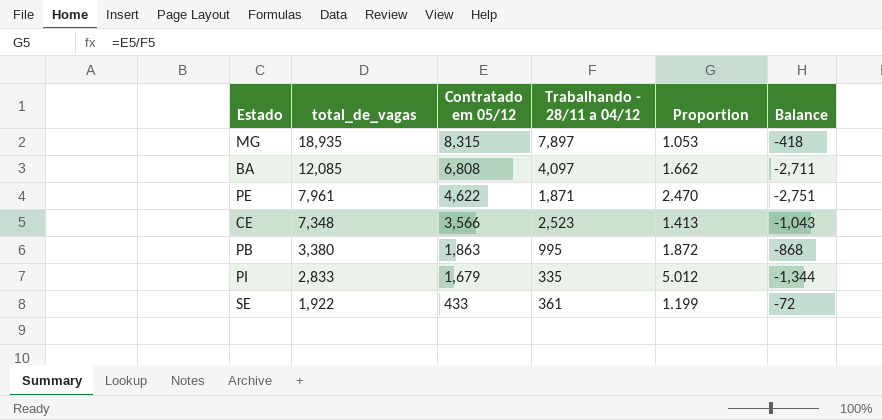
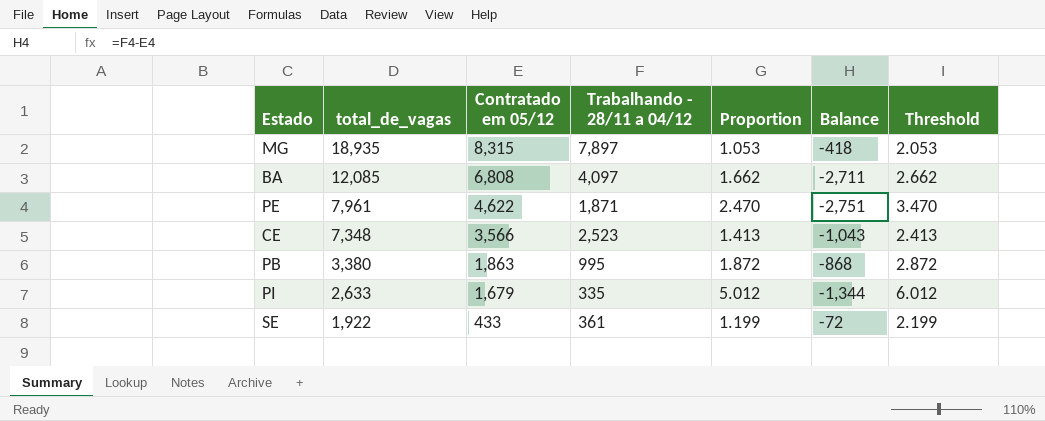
column Threshold | formula: none -> [Proportion] + 1
PI | total_de_vagas: 2,833 -> 2,633

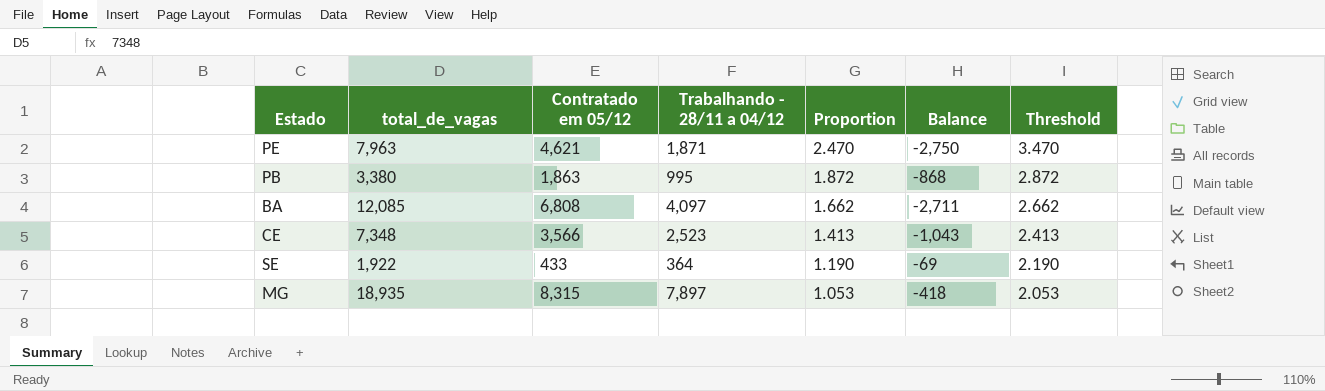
row order: total_de_vagas descending -> Proportion descending
row PI: 2,633 | 1,679 | 335 | 5.012 | -1,344 | 6.012 -> none
PE | total_de_vagas: 7,961 -> 7,963
PE | Contratado em 05/12: 4,622 -> 4,621
PE | Balance: -2,751 -> -2,750
SE | Trabalhando - 28/11 a 04/12: 361 -> 364
SE | Proportion: 1.199 -> 1.190
SE | Balance: -72 -> -69
SE | Threshold: 2.199 -> 2.190

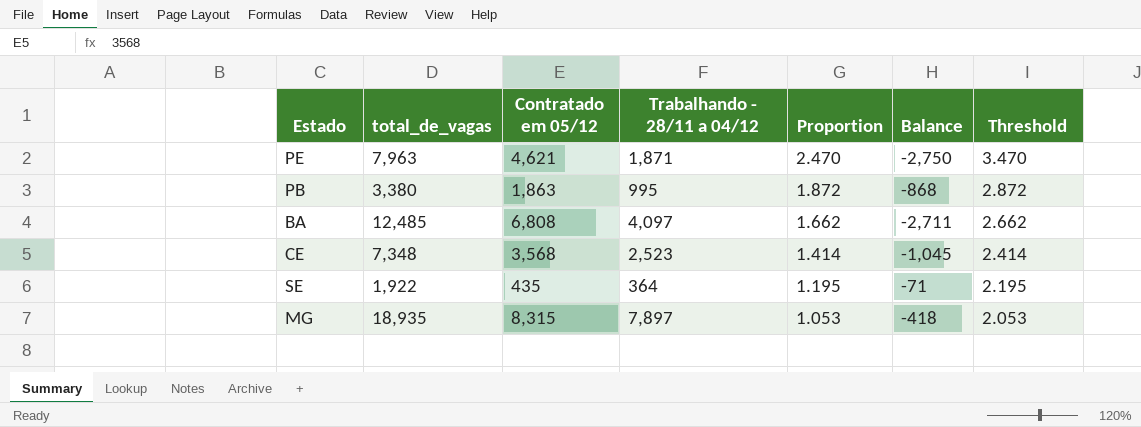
BA | total_de_vagas: 12,085 -> 12,485
CE | Contratado em 05/12: 3,566 -> 3,568
CE | Proportion: 1.413 -> 1.414
CE | Balance: -1,043 -> -1,045
CE | Threshold: 2.413 -> 2.414
SE | Contratado em 05/12: 433 -> 435
SE | Proportion: 1.190 -> 1.195
SE | Balance: -69 -> -71
SE | Threshold: 2.190 -> 2.195

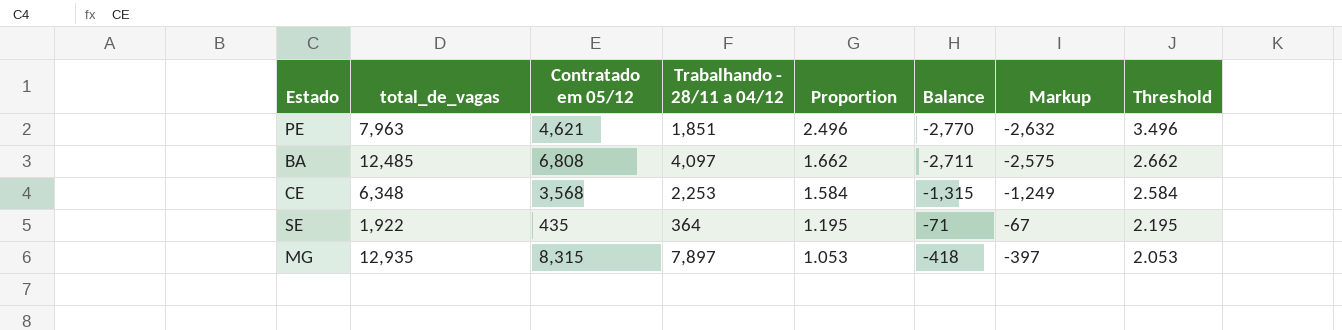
column Markup | formula: none -> [Balance] * 0.95
row PB: 3,380 | 1,863 | 995 | 1.872 | -868 | 2.872 -> none
PE | Trabalhando - 28/11 a 04/12: 1,871 -> 1,851
PE | Proportion: 2.470 -> 2.496
PE | Balance: -2,750 -> -2,770
PE | Threshold: 3.470 -> 3.496
CE | total_de_vagas: 7,348 -> 6,348
CE | Trabalhando - 28/11 a 04/12: 2,523 -> 2,253
CE | Proportion: 1.414 -> 1.584
CE | Balance: -1,045 -> -1,315
CE | Threshold: 2.414 -> 2.584
MG | total_de_vagas: 18,935 -> 12,935

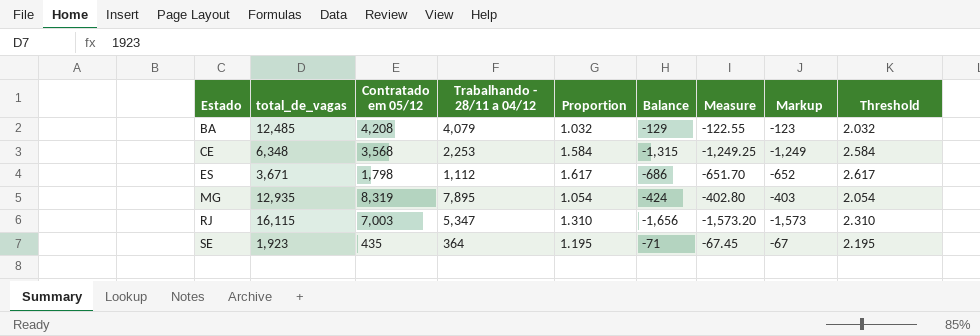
row order: Proportion descending -> Estado ascending
column Measure | formula: none -> [Balance] * 0.95
row PE: 7,963 | 4,621 | 1,851 | 2.496 | -2,770 | -2,632 | 3.496 -> none
BA | Contratado em 05/12: 6,808 -> 4,208
BA | Trabalhando - 28/11 a 04/12: 4,097 -> 4,079
BA | Proportion: 1.662 -> 1.032
BA | Balance: -2,711 -> -129
BA | Markup: -2,575 -> -123
BA | Threshold: 2.662 -> 2.032
row ES: none -> 3,671 | 1,798 | 1,112 | 1.617 | -686 | -651.70 | -652 | 2.617
MG | Contratado em 05/12: 8,315 -> 8,319
MG | Trabalhando - 28/11 a 04/12: 7,897 -> 7,895
MG | Proportion: 1.053 -> 1.054
MG | Balance: -418 -> -424
MG | Markup: -397 -> -403
MG | Threshold: 2.053 -> 2.054
row RJ: none -> 16,115 | 7,003 | 5,347 | 1.310 | -1,656 | -1,573.20 | -1,573 | 2.310
SE | total_de_vagas: 1,922 -> 1,923

